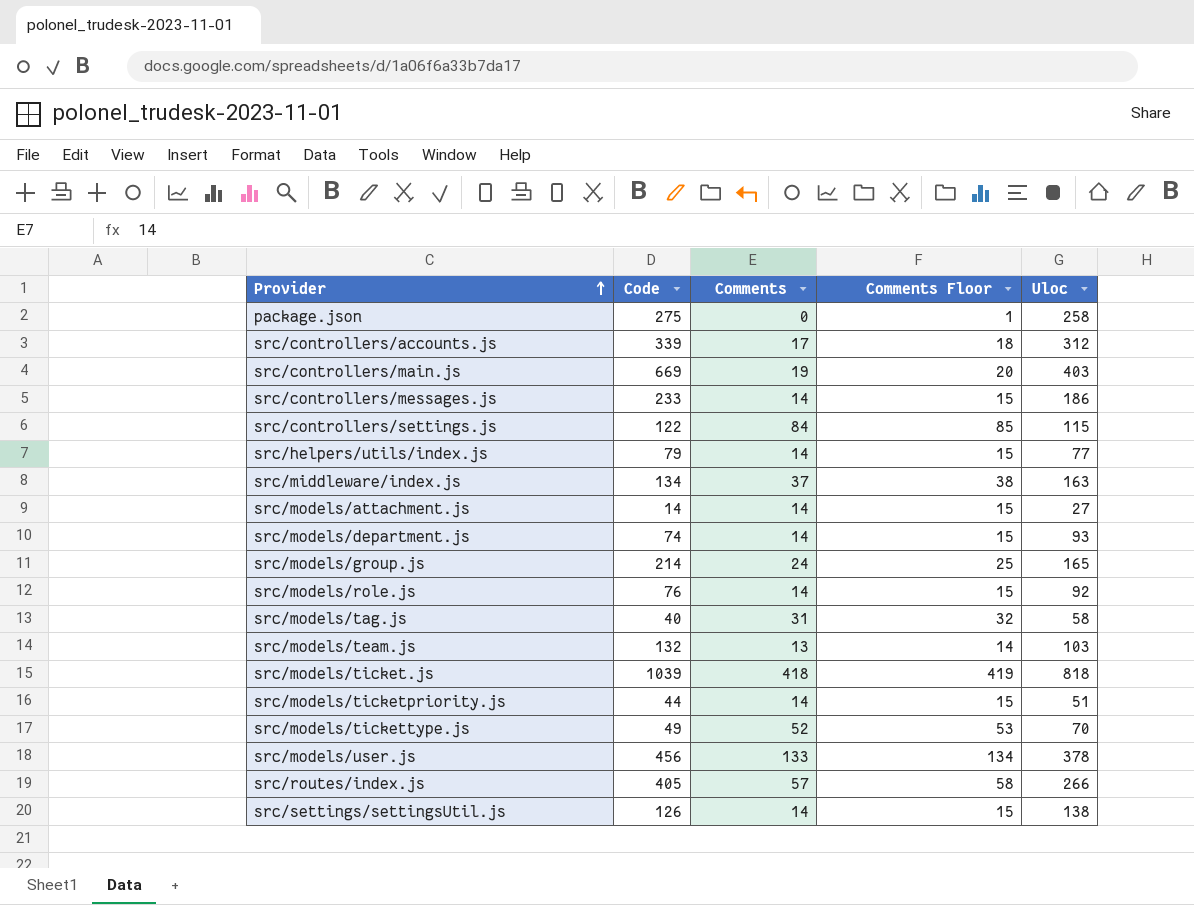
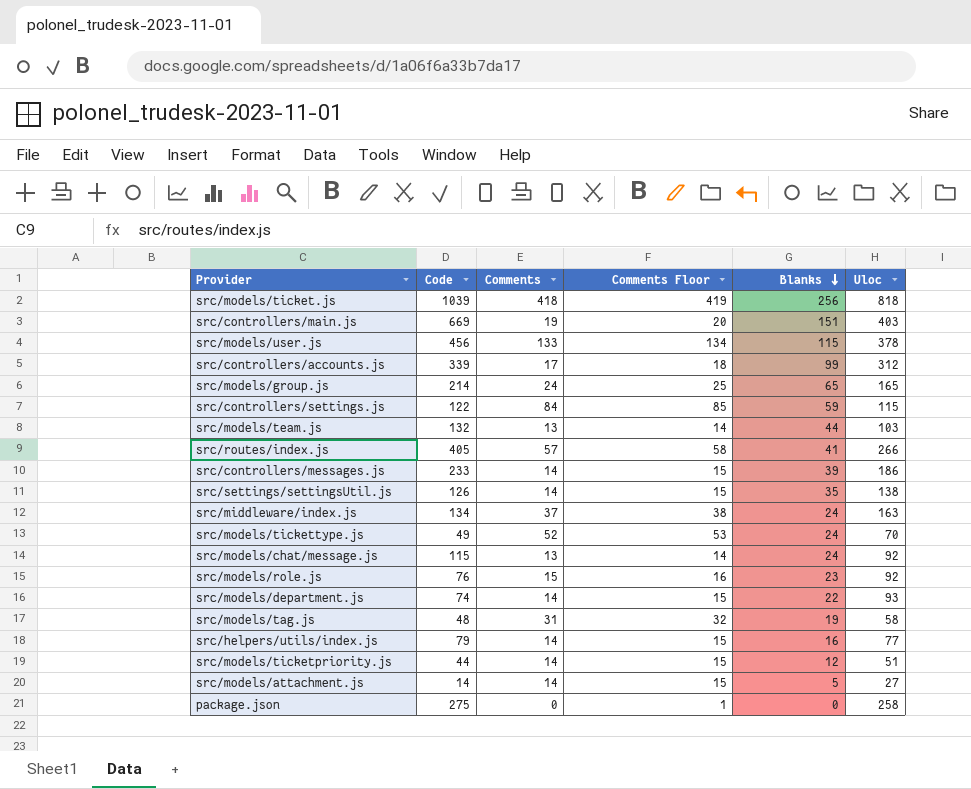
row order: Provider ascending -> Blanks descending
column Blanks | position: none -> 5
row src/models/chat/message.js: none -> 115 | 13 | 14 | 24 | 92
src/models/role.js | Comments: 14 -> 15
src/models/role.js | Comments Floor: 15 -> 16
src/models/tag.js | Code: 40 -> 48

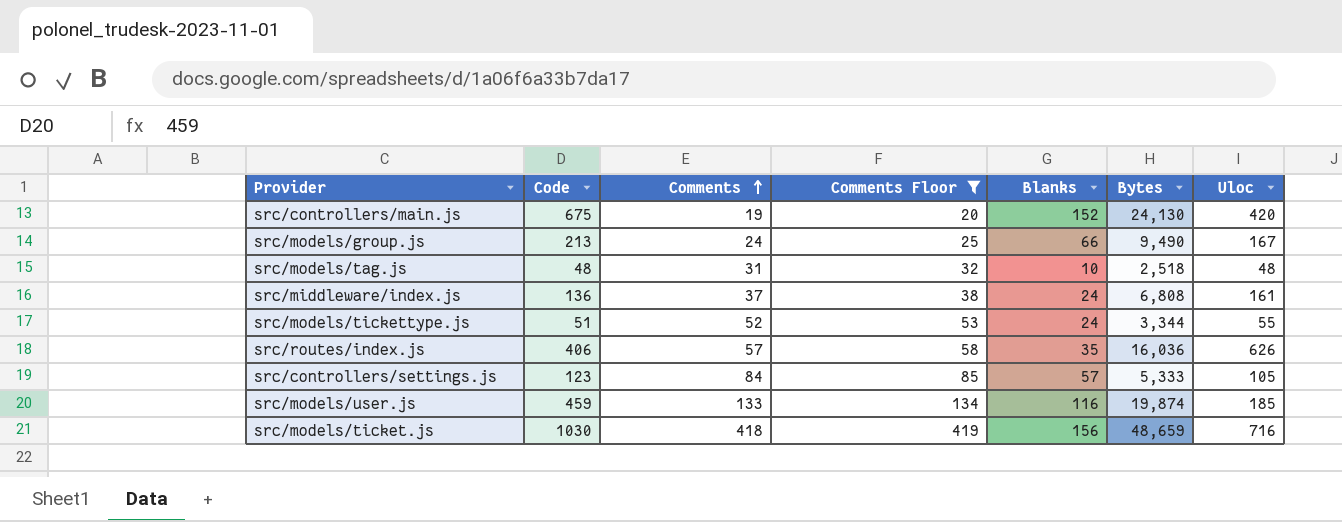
filter: none -> Comments Floor >= 20
row order: Blanks descending -> Comments ascending
column Bytes | position: none -> 6
src/controllers/main.js | Code: 669 -> 675
src/controllers/main.js | Blanks: 151 -> 152
src/controllers/main.js | Uloc: 403 -> 420
src/models/group.js | Code: 214 -> 213
src/models/group.js | Blanks: 65 -> 66
src/models/group.js | Uloc: 165 -> 167
src/models/tag.js | Blanks: 19 -> 10
src/models/tag.js | Uloc: 58 -> 48
src/middleware/index.js | Code: 134 -> 136
src/middleware/index.js | Uloc: 163 -> 161
src/models/tickettype.js | Code: 49 -> 51
src/models/tickettype.js | Uloc: 70 -> 55
src/routes/index.js | Code: 405 -> 406
src/routes/index.js | Blanks: 41 -> 35
src/routes/index.js | Uloc: 266 -> 626
src/controllers/settings.js | Code: 122 -> 123
src/controllers/settings.js | Blanks: 59 -> 57
src/controllers/settings.js | Uloc: 115 -> 105
src/models/user.js | Code: 456 -> 459
src/models/user.js | Blanks: 115 -> 116
src/models/user.js | Uloc: 378 -> 185
src/models/ticket.js | Code: 1039 -> 1030
src/models/ticket.js | Blanks: 256 -> 156
src/models/ticket.js | Uloc: 818 -> 716

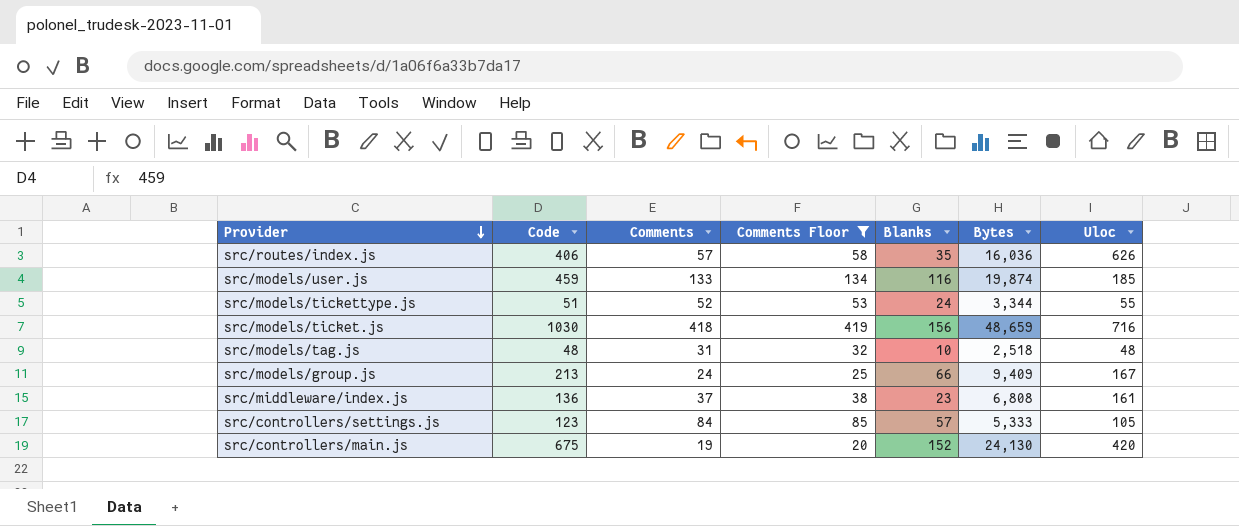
row order: Comments ascending -> Provider descending
src/models/group.js | Bytes: 9,490 -> 9,409
src/middleware/index.js | Blanks: 24 -> 23

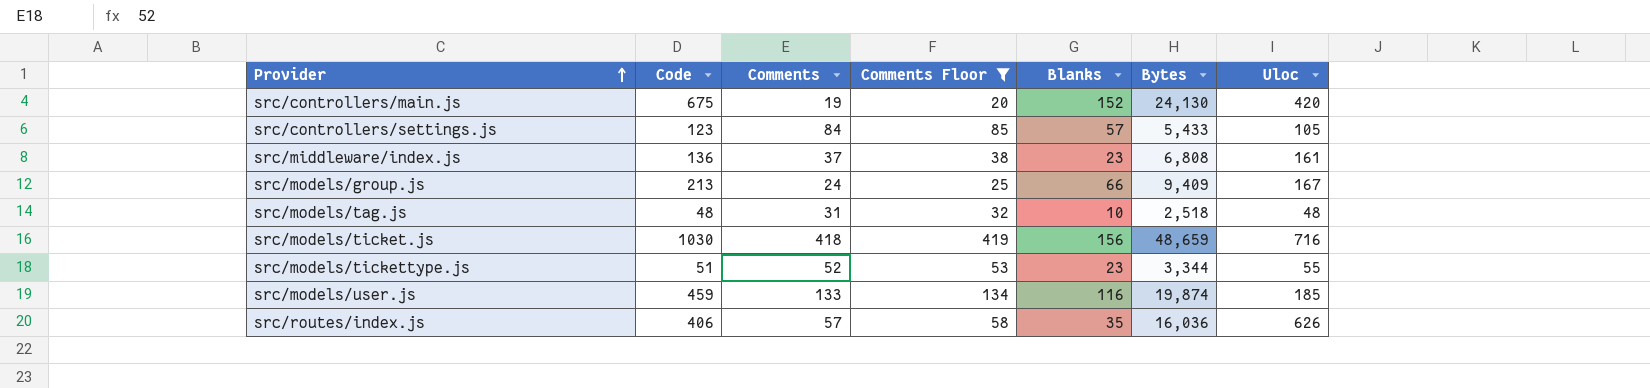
row order: Provider descending -> Provider ascending
src/controllers/settings.js | Bytes: 5,333 -> 5,433
src/models/tickettype.js | Blanks: 24 -> 23

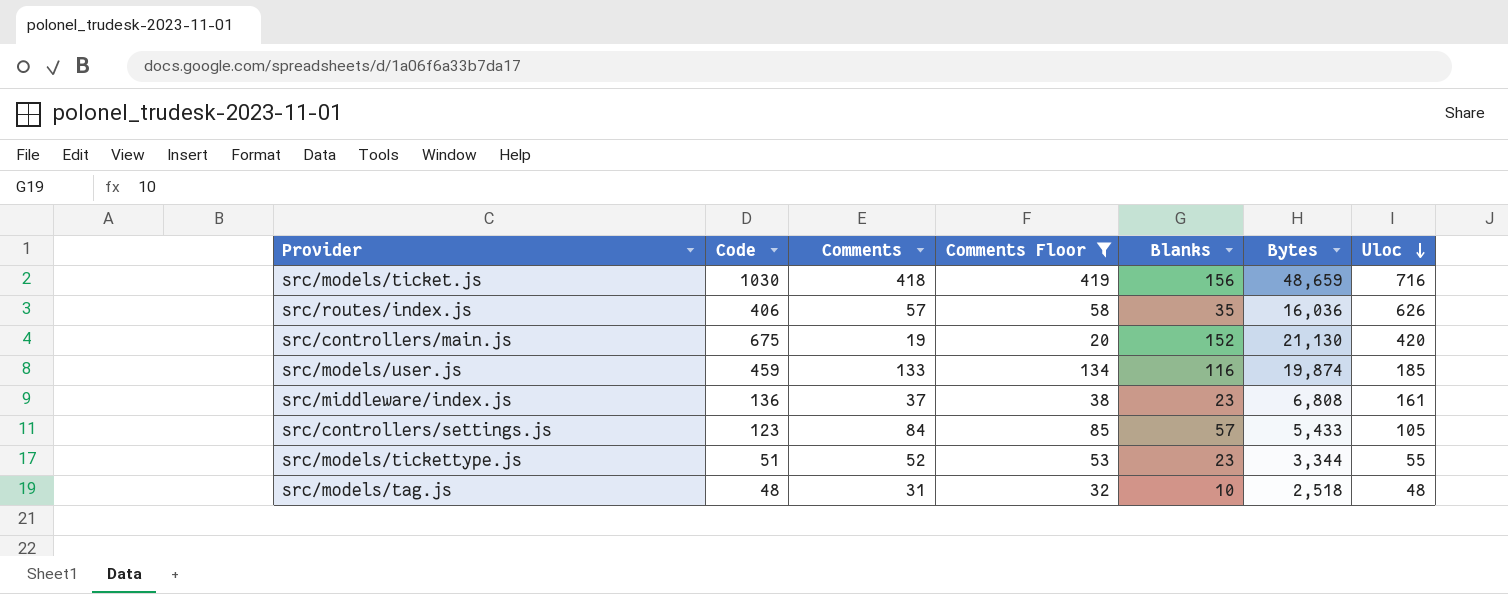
row order: Provider ascending -> Uloc descending
row src/models/group.js: 213 | 24 | 25 | 66 | 9,409 | 167 -> none
src/controllers/main.js | Bytes: 24,130 -> 21,130

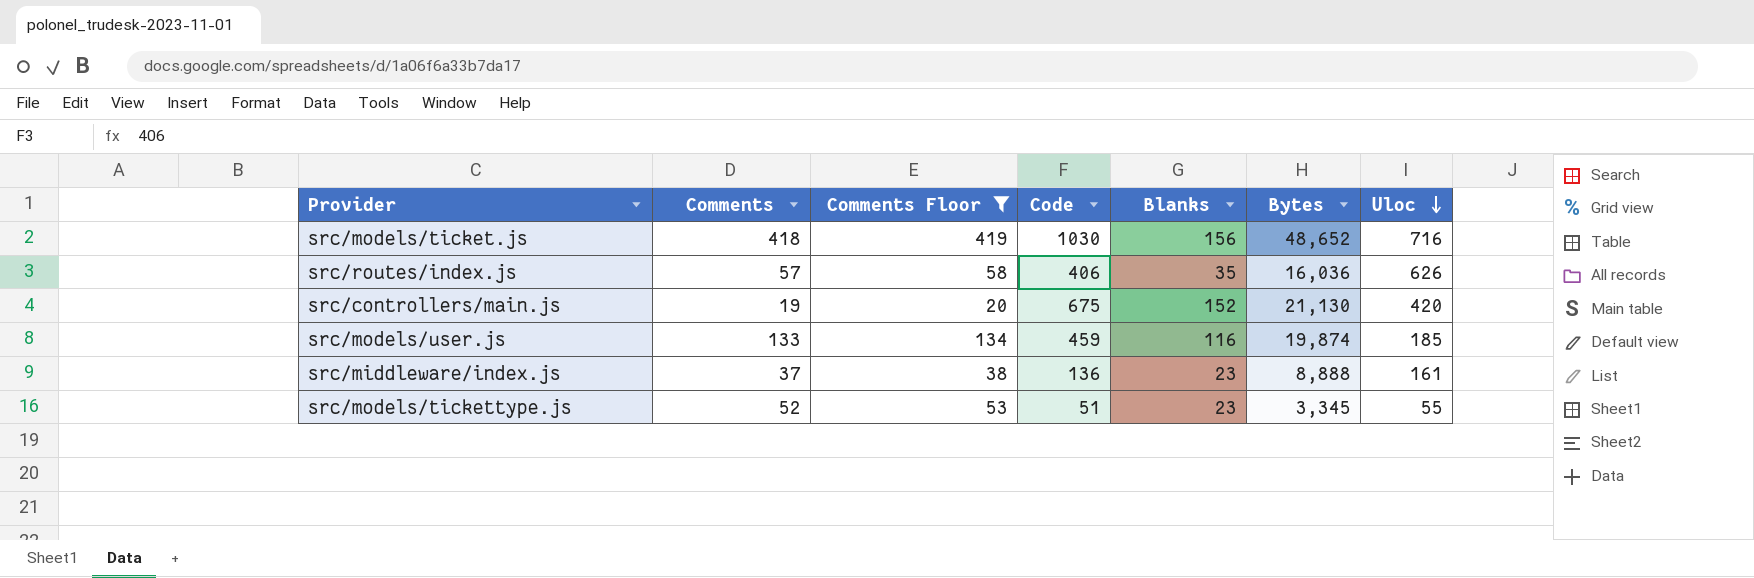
column Code | position: 2 -> 4
row src/controllers/settings.js: 123 | 84 | 85 | 57 | 5,433 | 105 -> none
row src/models/tag.js: 48 | 31 | 32 | 10 | 2,518 | 48 -> none
src/models/ticket.js | Bytes: 48,659 -> 48,652
src/middleware/index.js | Bytes: 6,808 -> 8,888
src/models/tickettype.js | Bytes: 3,344 -> 3,345

